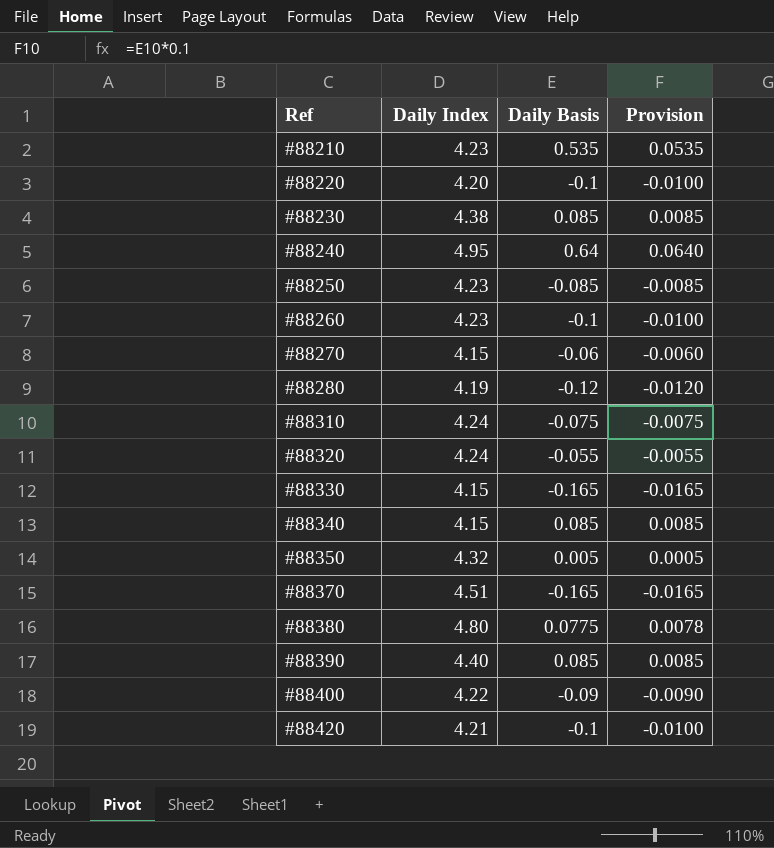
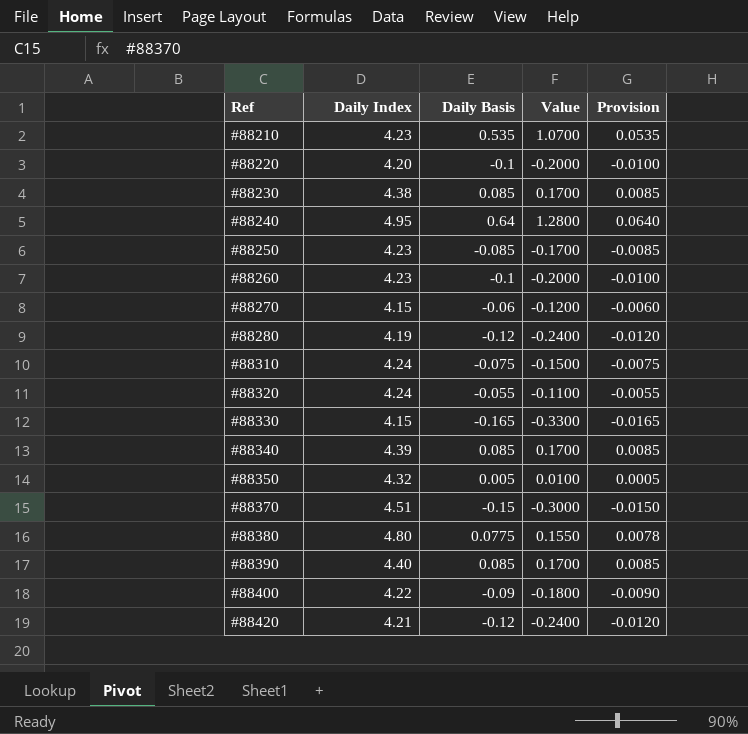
column Value | formula: none -> [Daily Basis] * 2
#88340 | Daily Index: 4.15 -> 4.39
#88370 | Daily Basis: -0.165 -> -0.15
#88370 | Provision: -0.0165 -> -0.0150
#88420 | Daily Basis: -0.1 -> -0.12
#88420 | Provision: -0.0100 -> -0.0120

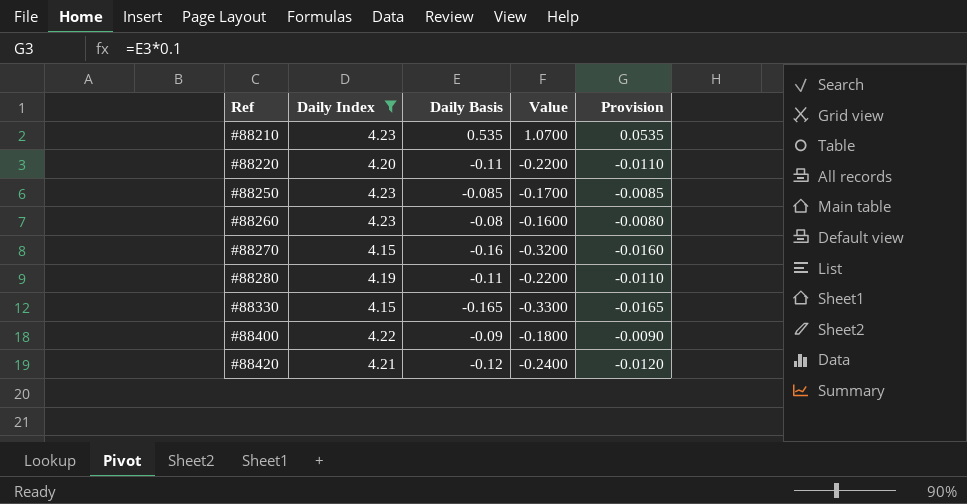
filter: none -> Daily Index <= 4.23
#88220 | Daily Basis: -0.1 -> -0.11
#88220 | Value: -0.2000 -> -0.2200
#88220 | Provision: -0.0100 -> -0.0110
#88260 | Daily Basis: -0.1 -> -0.08
#88260 | Value: -0.2000 -> -0.1600
#88260 | Provision: -0.0100 -> -0.0080
#88270 | Daily Basis: -0.06 -> -0.16
#88270 | Value: -0.1200 -> -0.3200
#88270 | Provision: -0.0060 -> -0.0160
#88280 | Daily Basis: -0.12 -> -0.11
#88280 | Value: -0.2400 -> -0.2200
#88280 | Provision: -0.0120 -> -0.0110

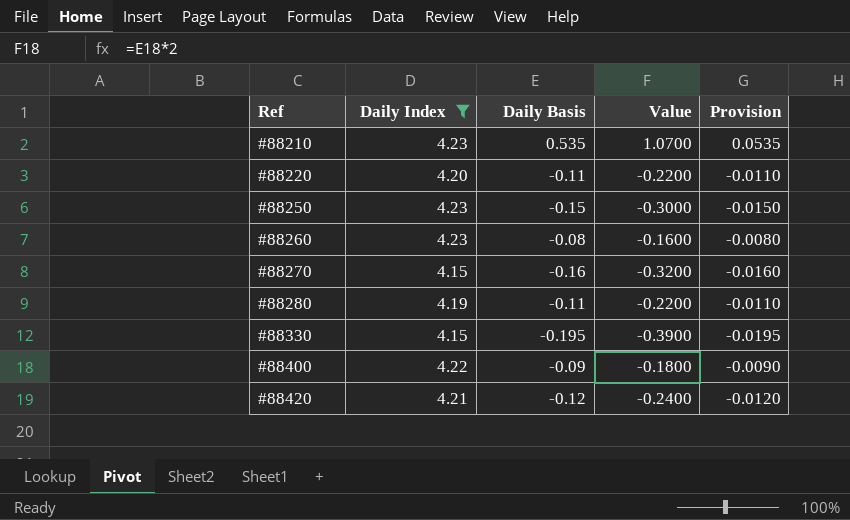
#88250 | Daily Basis: -0.085 -> -0.15
#88250 | Value: -0.1700 -> -0.3000
#88250 | Provision: -0.0085 -> -0.0150
#88330 | Daily Basis: -0.165 -> -0.195
#88330 | Value: -0.3300 -> -0.3900
#88330 | Provision: -0.0165 -> -0.0195

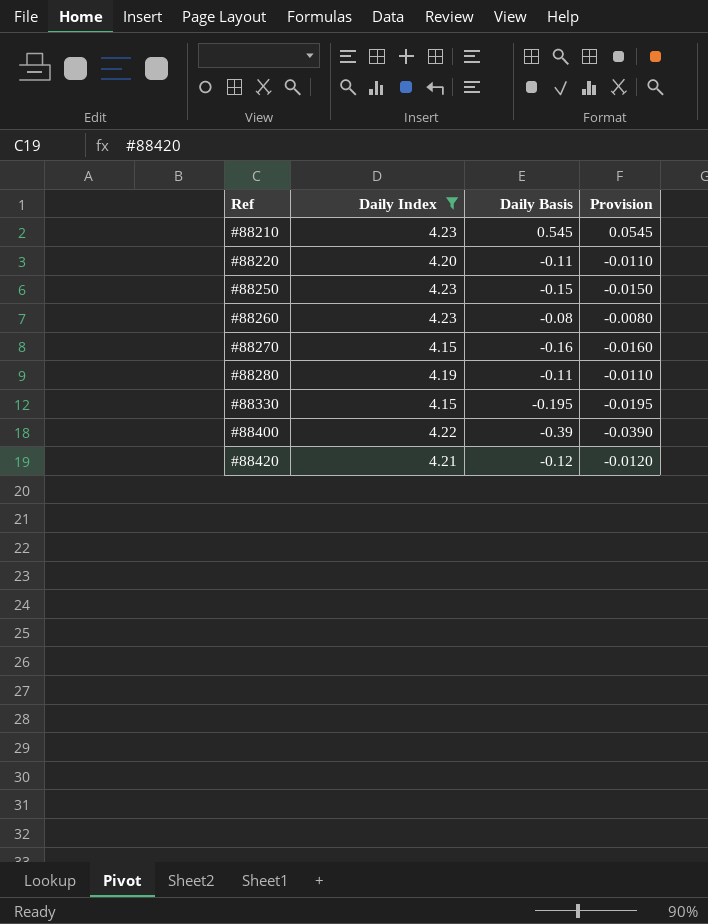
column Value | formula: [Daily Basis] * 2 -> none
#88210 | Daily Basis: 0.535 -> 0.545
#88210 | Provision: 0.0535 -> 0.0545
#88400 | Daily Basis: -0.09 -> -0.39
#88400 | Provision: -0.0090 -> -0.0390

